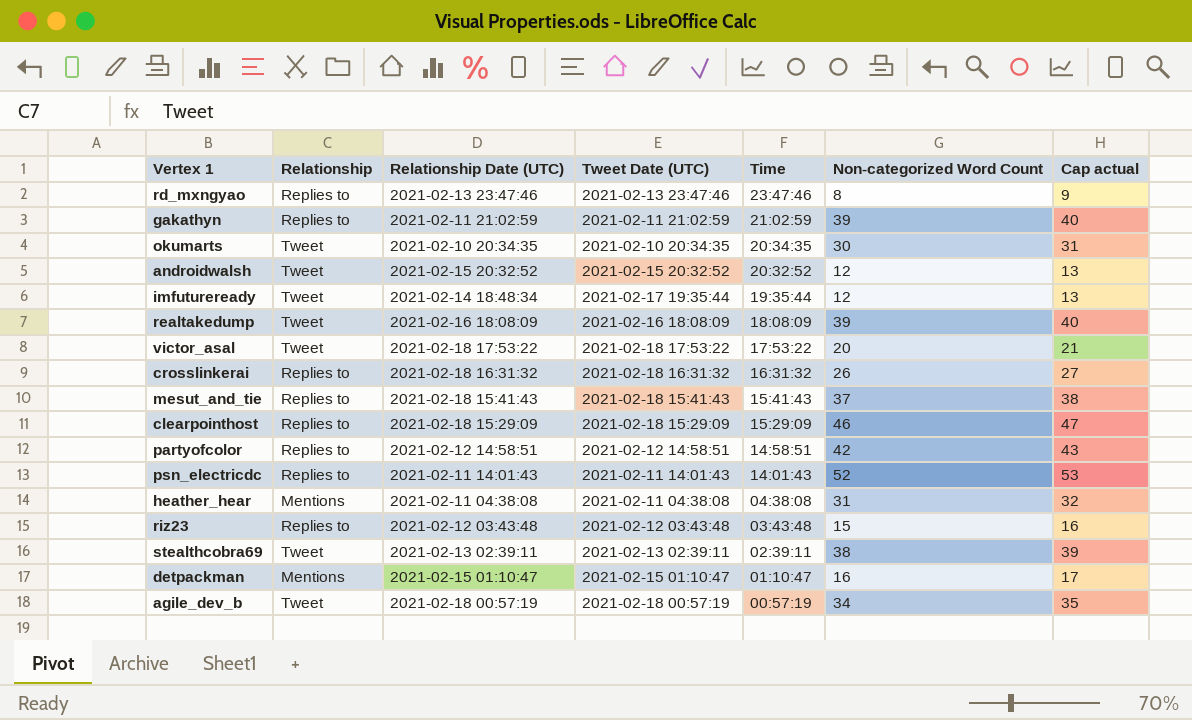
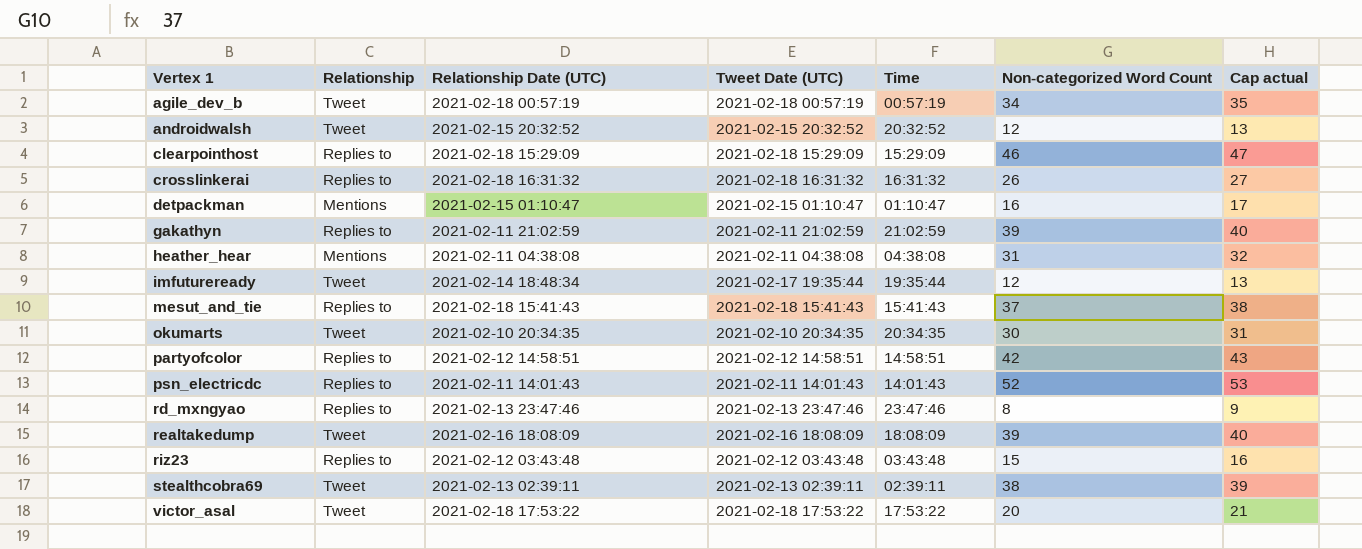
row order: Time descending -> Vertex 1 ascending

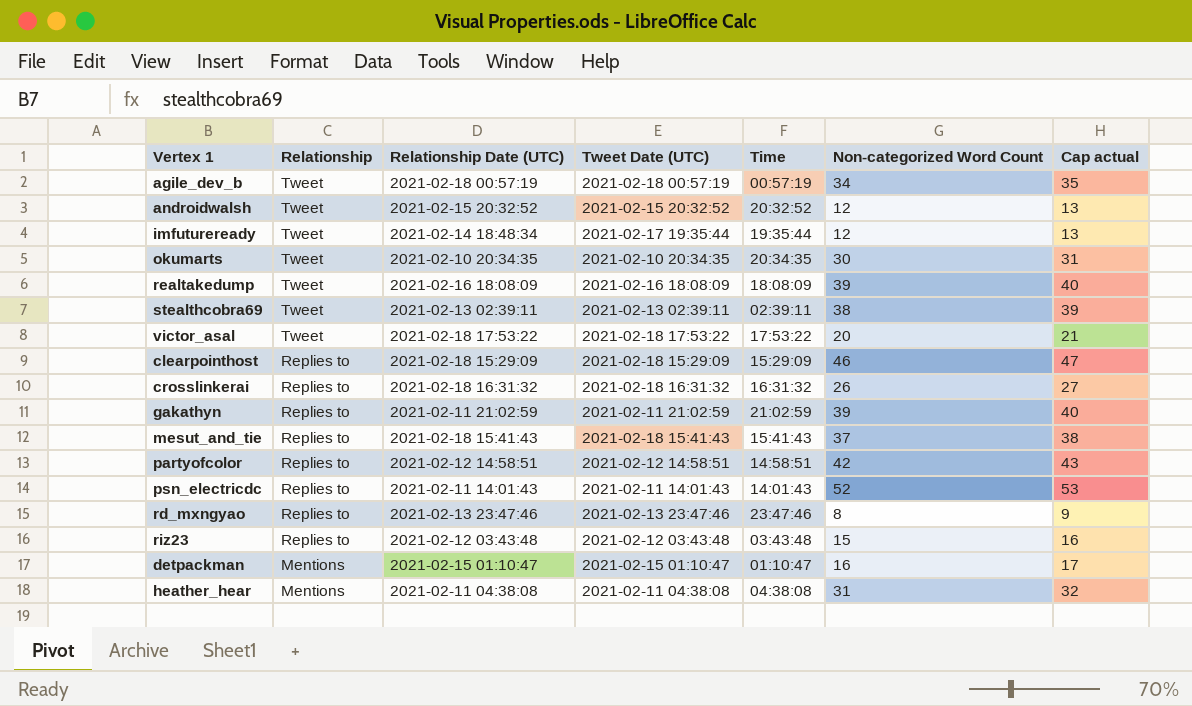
row order: Vertex 1 ascending -> Relationship descending

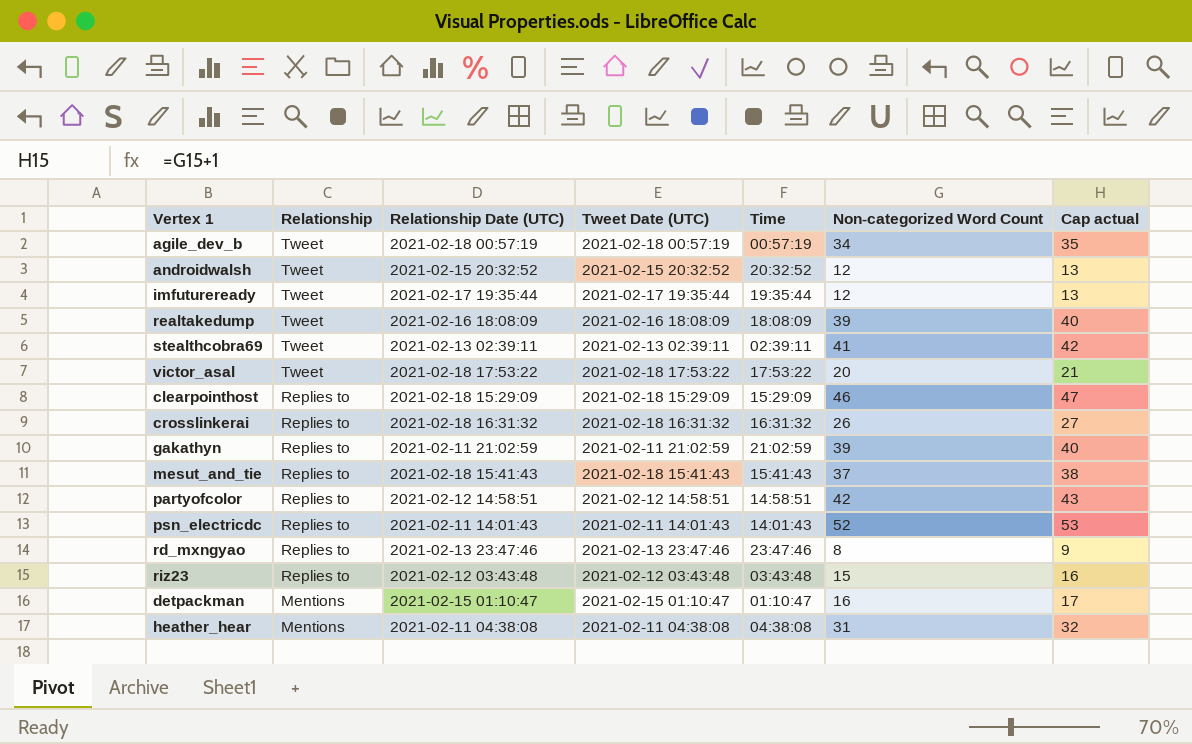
row okumarts: Tweet | 2021-02-10 20:34:35 | 2021-02-10 20:34:35 | 20:34:35 | 30 | 31 -> none
imfutureready | Relationship Date (UTC): 2021-02-14 18:48:34 -> 2021-02-17 19:35:44
stealthcobra69 | Non-categorized Word Count: 38 -> 41
stealthcobra69 | Cap actual: 39 -> 42

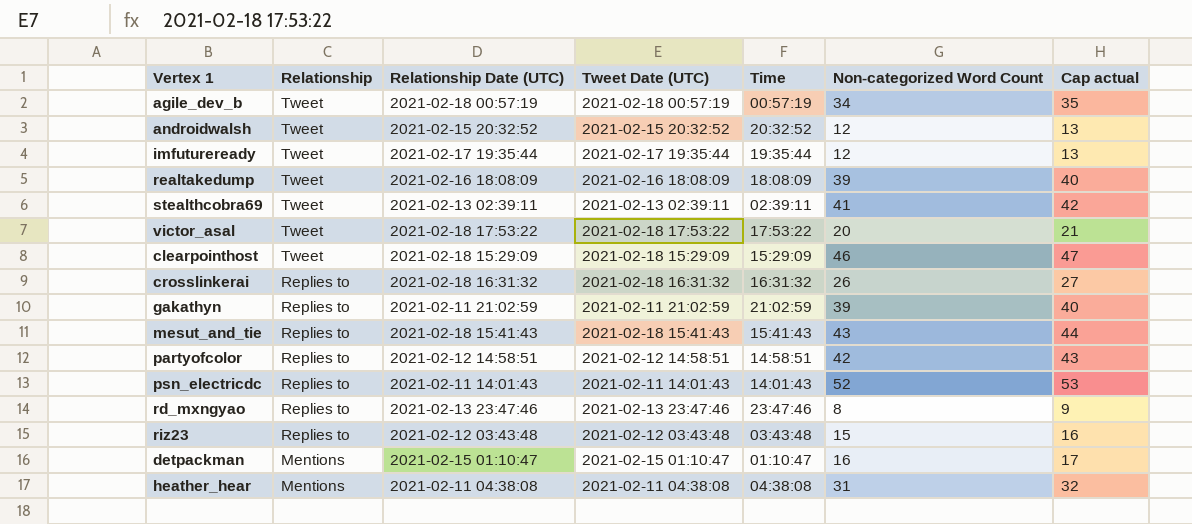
clearpointhost | Relationship: Replies to -> Tweet
mesut_and_tie | Non-categorized Word Count: 37 -> 43
mesut_and_tie | Cap actual: 38 -> 44

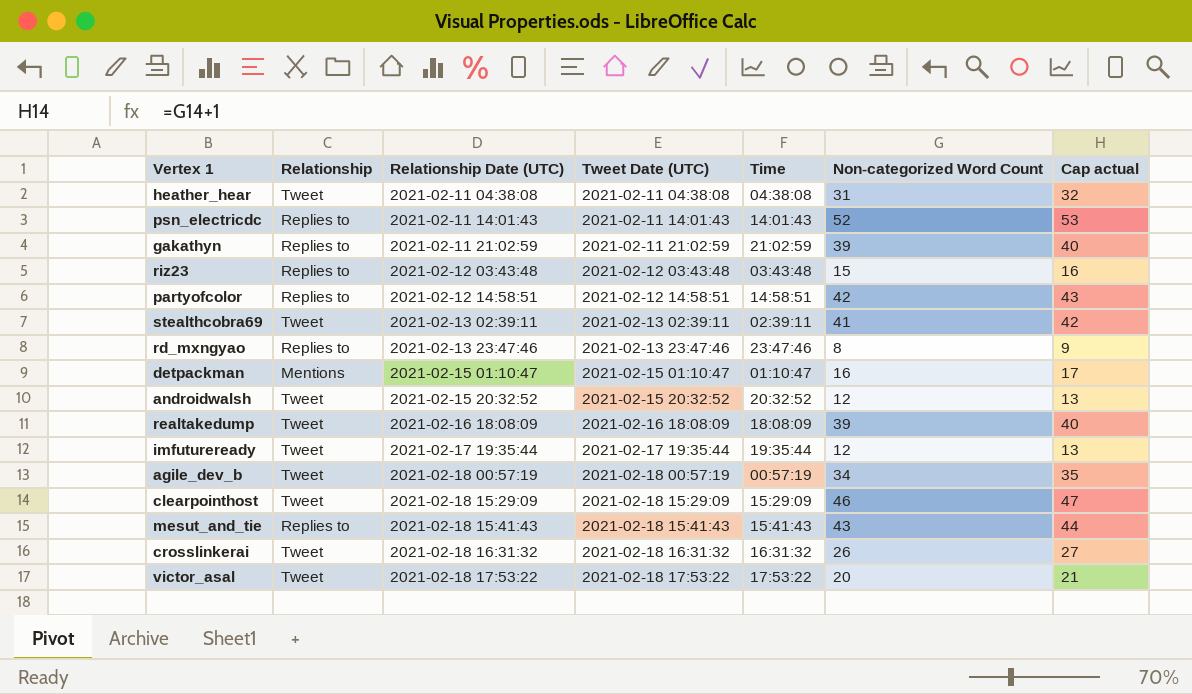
row order: Relationship descending -> Relationship Date (UTC) ascending
heather_hear | Relationship: Mentions -> Tweet
crosslinkerai | Relationship: Replies to -> Tweet

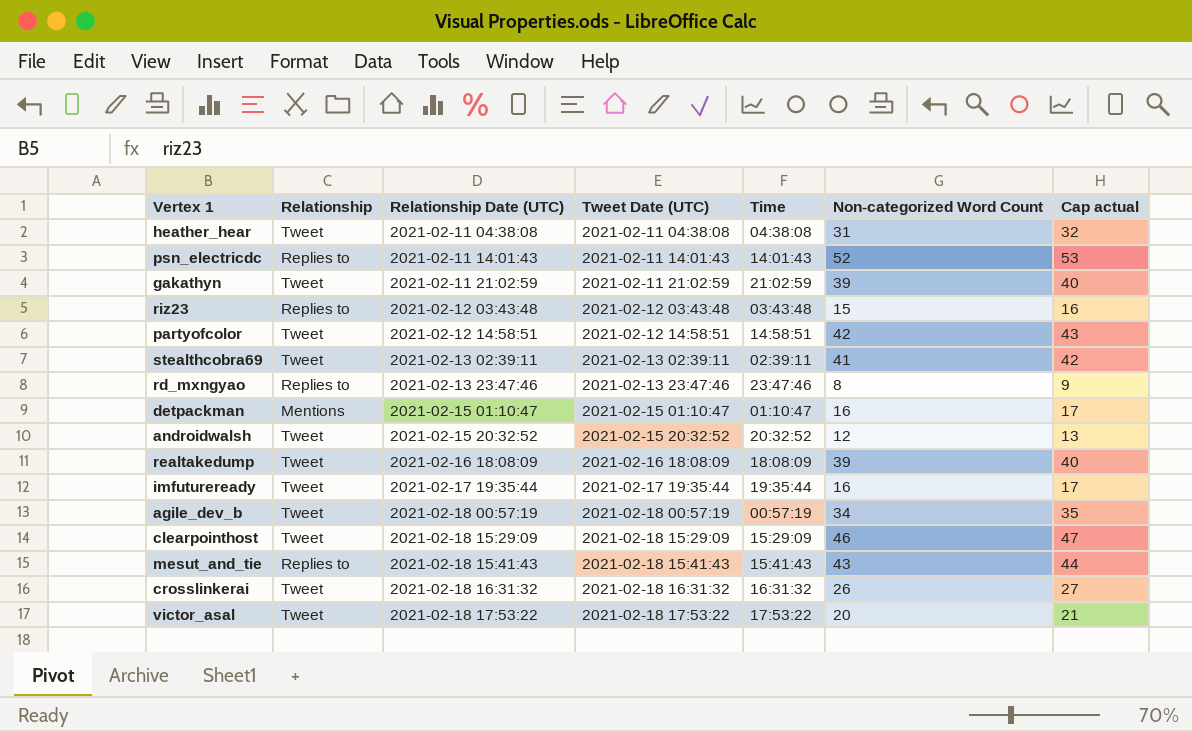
gakathyn | Relationship: Replies to -> Tweet
partyofcolor | Relationship: Replies to -> Tweet
imfutureready | Non-categorized Word Count: 12 -> 16
imfutureready | Cap actual: 13 -> 17

